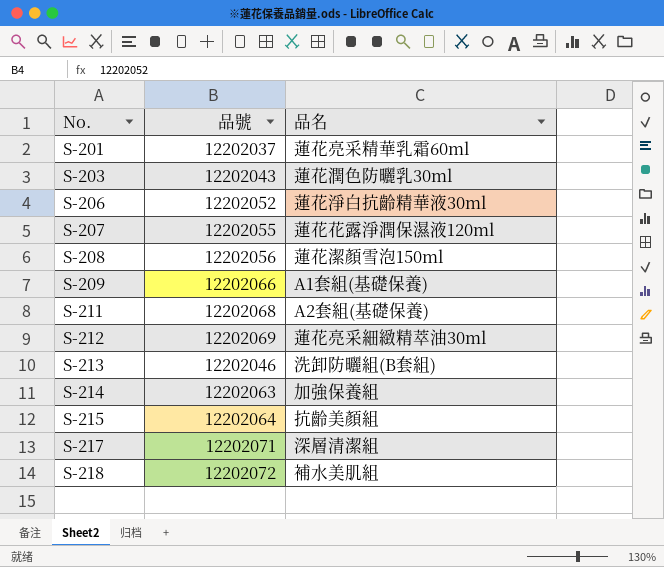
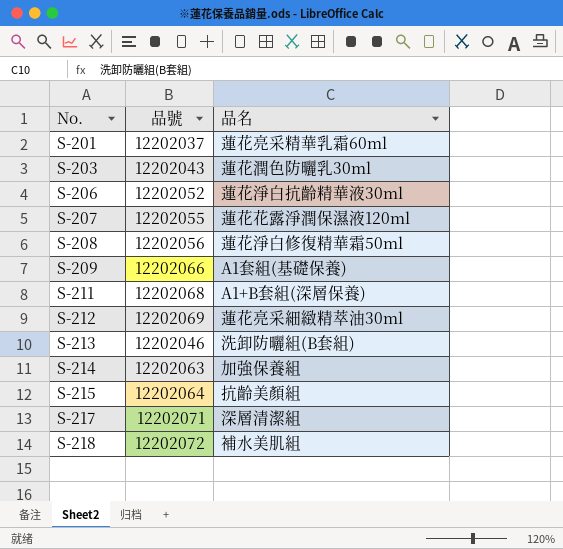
S-208 | 品名: 蓮花潔顏雪泡150ml -> 蓮花淨白修復精華霜50ml
S-211 | 品名: A2套組(基礎保養) -> A1+B套組(深層保養)

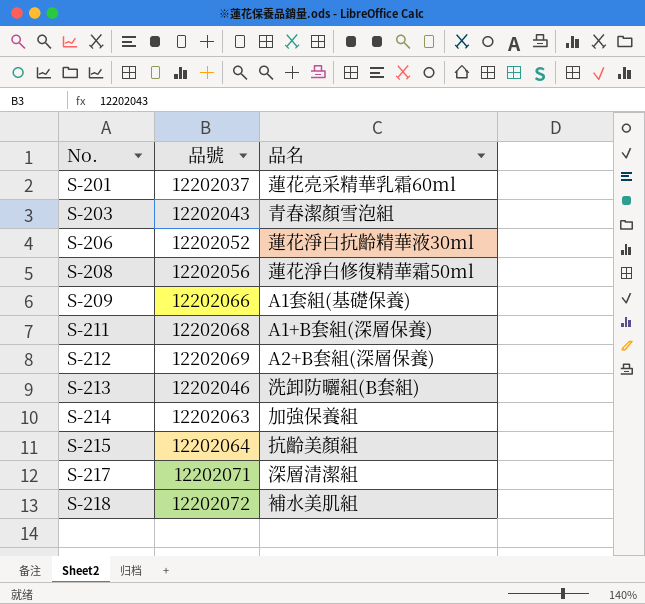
row S-207: 12202055 | 蓮花花露淨潤保濕液120ml -> none
S-203 | 品名: 蓮花潤色防曬乳30ml -> 青春潔顏雪泡組
S-212 | 品名: 蓮花亮采細緻精萃油30ml -> A2+B套組(深層保養)

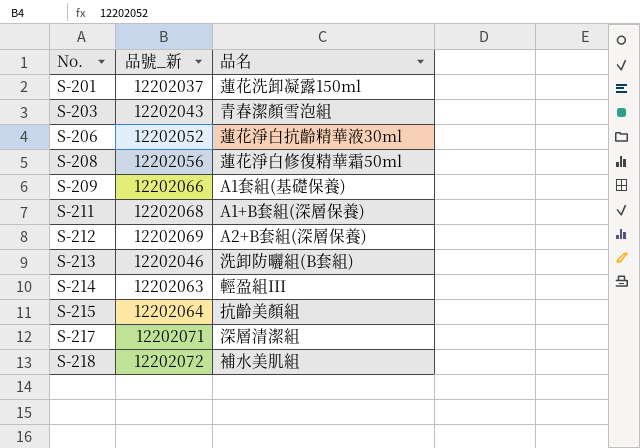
column name: 品號 -> 品號_新
S-201 | 品名: 蓮花亮采精華乳霜60ml -> 蓮花洗卸凝露150ml
S-214 | 品名: 加強保養組 -> 輕盈組III

